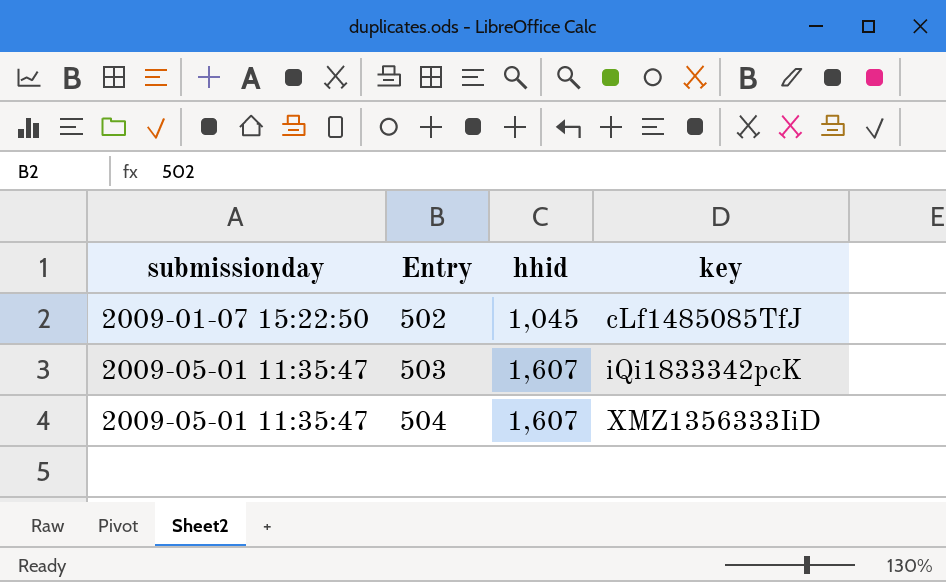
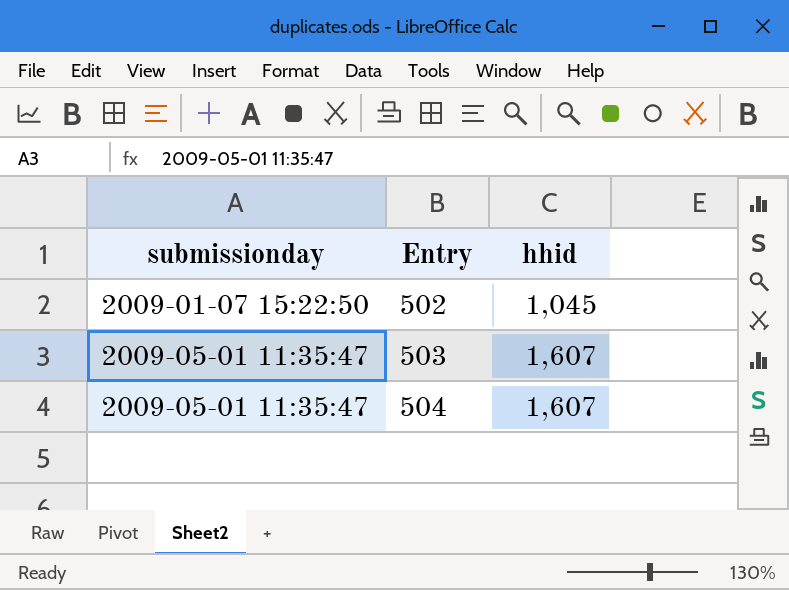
column key | position: 4 -> none

